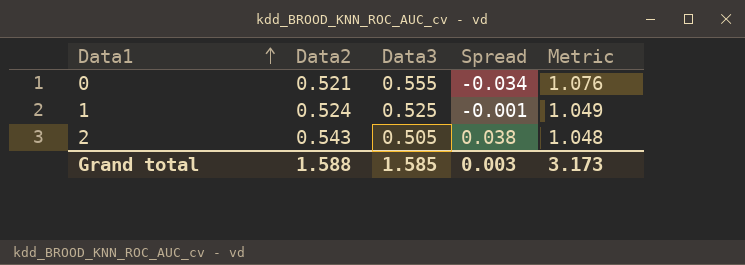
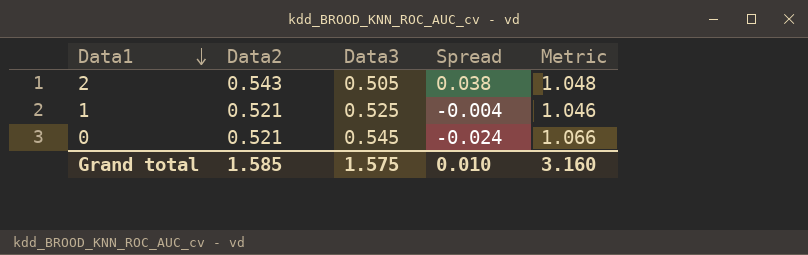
row order: Data1 ascending -> Data1 descending
1 | Data2: 0.524 -> 0.521
1 | Spread: -0.001 -> -0.004
1 | Metric: 1.049 -> 1.046
0 | Data3: 0.555 -> 0.545
0 | Spread: -0.034 -> -0.024
0 | Metric: 1.076 -> 1.066
Grand total | Data2: 1.588 -> 1.585
Grand total | Data3: 1.585 -> 1.575
Grand total | Spread: 0.003 -> 0.010
Grand total | Metric: 3.173 -> 3.160

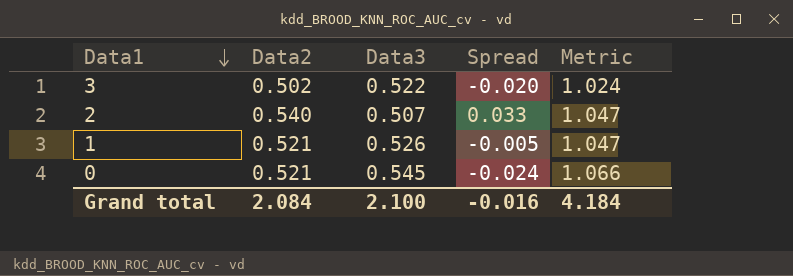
row 3: none -> 0.502 | 0.522 | -0.020 | 1.024
2 | Data2: 0.543 -> 0.540
2 | Data3: 0.505 -> 0.507
2 | Spread: 0.038 -> 0.033
2 | Metric: 1.048 -> 1.047
1 | Data3: 0.525 -> 0.526
1 | Spread: -0.004 -> -0.005
1 | Metric: 1.046 -> 1.047
Grand total | Data2: 1.585 -> 2.084
Grand total | Data3: 1.575 -> 2.100
Grand total | Spread: 0.010 -> -0.016
Grand total | Metric: 3.160 -> 4.184

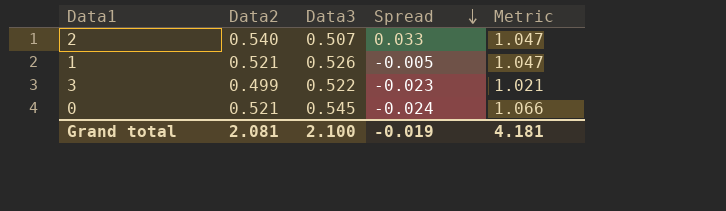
row order: Data1 descending -> Spread descending
3 | Data2: 0.502 -> 0.499
3 | Spread: -0.020 -> -0.023
3 | Metric: 1.024 -> 1.021
Grand total | Data2: 2.084 -> 2.081
Grand total | Spread: -0.016 -> -0.019
Grand total | Metric: 4.184 -> 4.181

